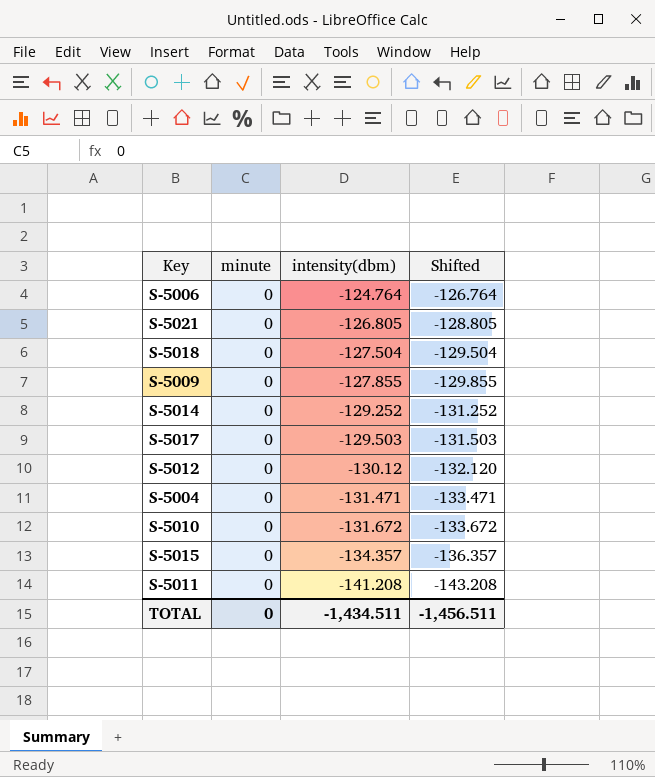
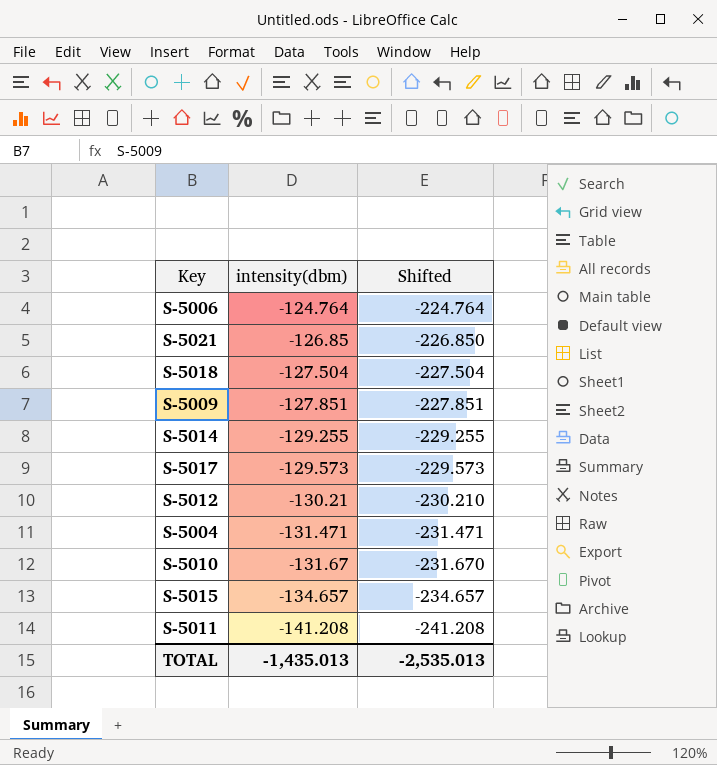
column minute | position: 2 -> none
column Shifted | formula: [intensity(dbm)] - 2 -> [intensity(dbm)] - 100
S-5021 | intensity(dbm): -126.805 -> -126.85
S-5009 | intensity(dbm): -127.855 -> -127.851
S-5014 | intensity(dbm): -129.252 -> -129.255
S-5017 | intensity(dbm): -129.503 -> -129.573
S-5012 | intensity(dbm): -130.12 -> -130.21
S-5010 | intensity(dbm): -131.672 -> -131.67
S-5015 | intensity(dbm): -134.357 -> -134.657
TOTAL | intensity(dbm): -1,434.511 -> -1,435.013
TOTAL | Shifted: -1,456.511 -> -2,535.013

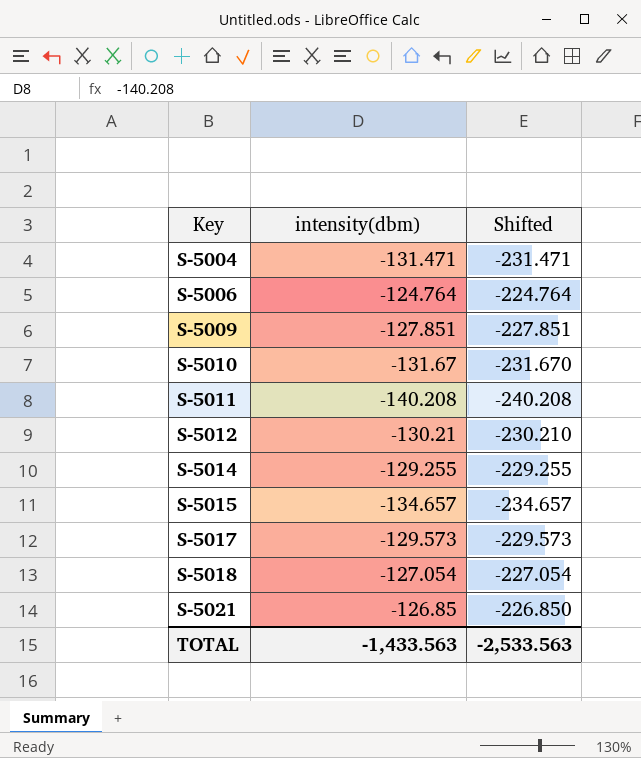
row order: intensity(dbm) descending -> Key ascending
S-5011 | intensity(dbm): -141.208 -> -140.208
S-5011 | Shifted: -241.208 -> -240.208
S-5018 | intensity(dbm): -127.504 -> -127.054
S-5018 | Shifted: -227.504 -> -227.054
TOTAL | intensity(dbm): -1,435.013 -> -1,433.563
TOTAL | Shifted: -2,535.013 -> -2,533.563

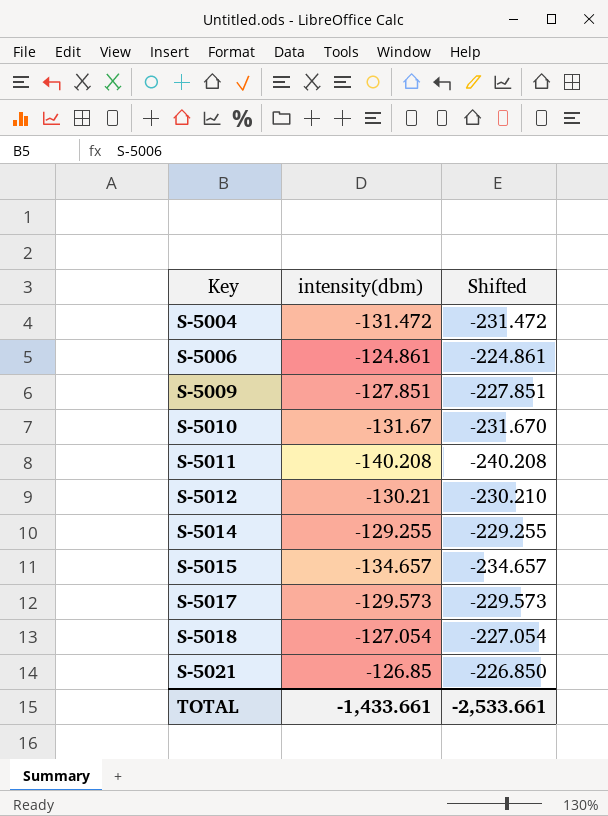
S-5004 | intensity(dbm): -131.471 -> -131.472
S-5004 | Shifted: -231.471 -> -231.472
S-5006 | intensity(dbm): -124.764 -> -124.861
S-5006 | Shifted: -224.764 -> -224.861
TOTAL | intensity(dbm): -1,433.563 -> -1,433.661
TOTAL | Shifted: -2,533.563 -> -2,533.661

